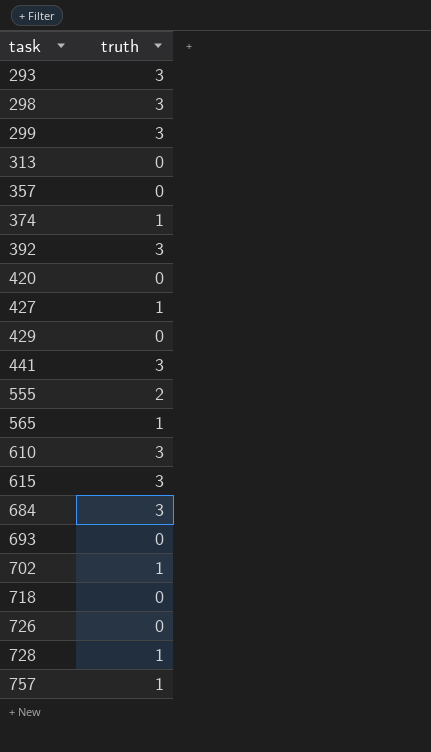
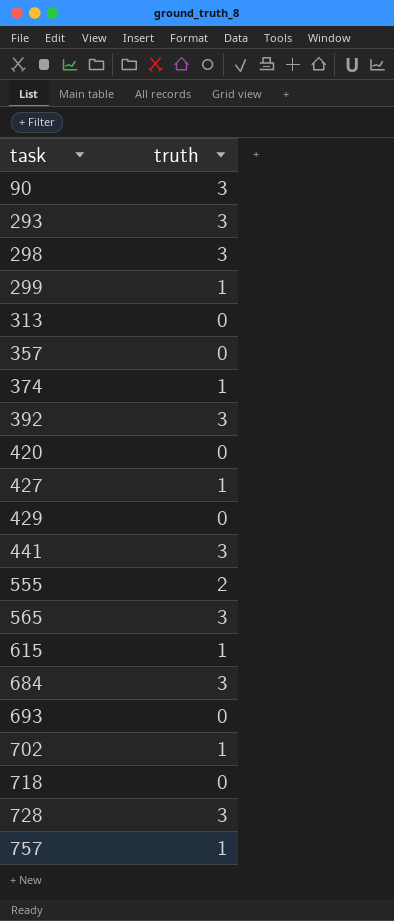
row 610: 3 -> none
row 726: 0 -> none
row 90: none -> 3
299 | truth: 3 -> 1
565 | truth: 1 -> 3
615 | truth: 3 -> 1
728 | truth: 1 -> 3

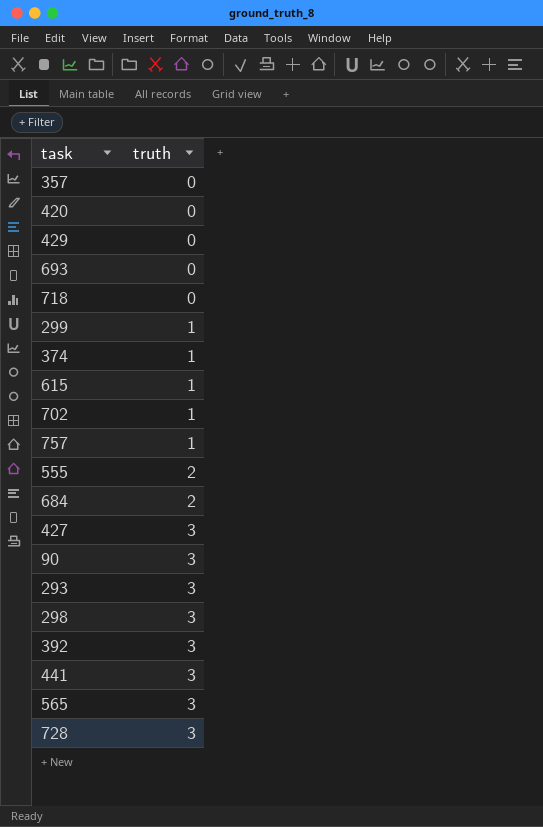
row order: task ascending -> truth ascending
row 313: 0 -> none
684 | truth: 3 -> 2
427 | truth: 1 -> 3

